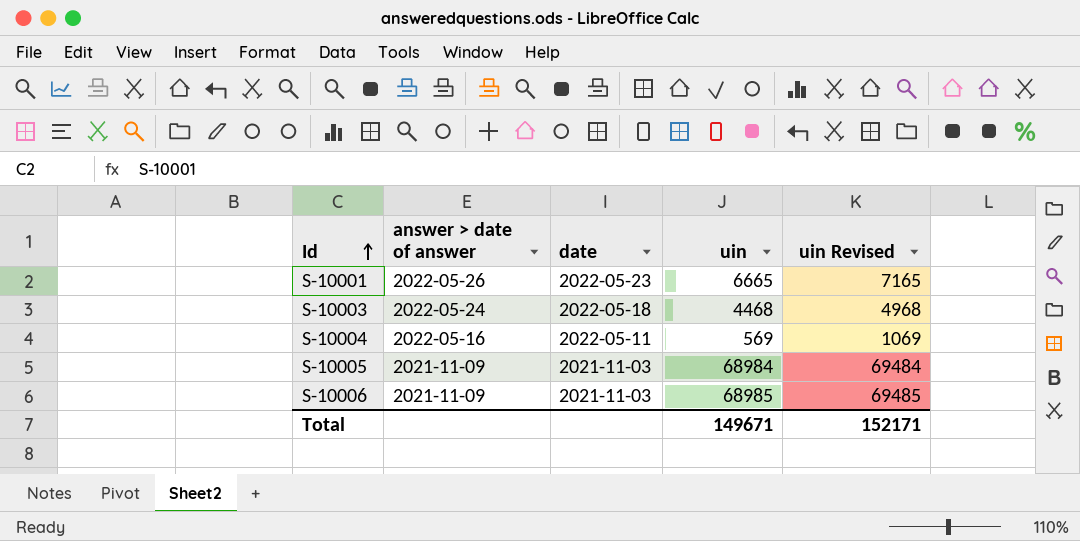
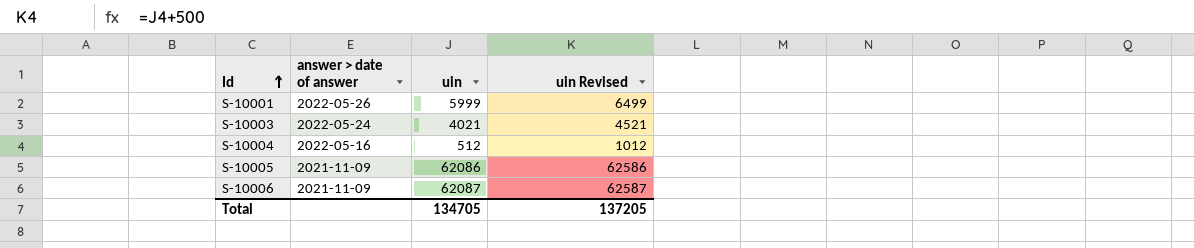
column date | position: 3 -> none
S-10001 | uin: 6665 -> 5999
S-10001 | uin Revised: 7165 -> 6499
S-10003 | uin: 4468 -> 4021
S-10003 | uin Revised: 4968 -> 4521
S-10004 | uin: 569 -> 512
S-10004 | uin Revised: 1069 -> 1012
S-10005 | uin: 68984 -> 62086
S-10005 | uin Revised: 69484 -> 62586
S-10006 | uin: 68985 -> 62087
S-10006 | uin Revised: 69485 -> 62587
Total | uin: 149671 -> 134705
Total | uin Revised: 152171 -> 137205

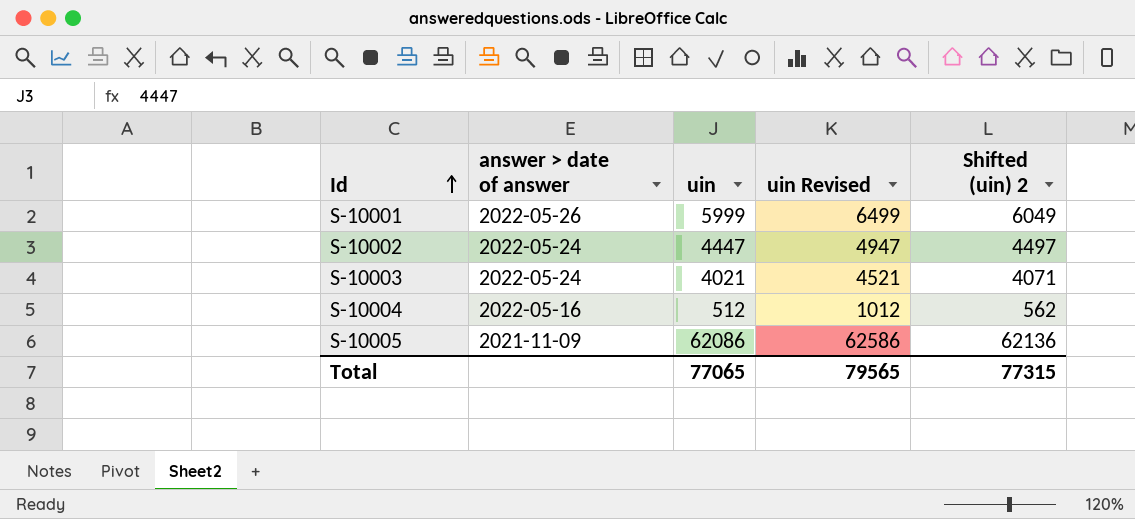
column Shifted (uin) 2 | formula: none -> [uin] + 50
row S-10006: 2021-11-09 | 62087 | 62587 -> none
row S-10002: none -> 2022-05-24 | 4447 | 4947 | 4497
Total | uin: 134705 -> 77065
Total | uin Revised: 137205 -> 79565

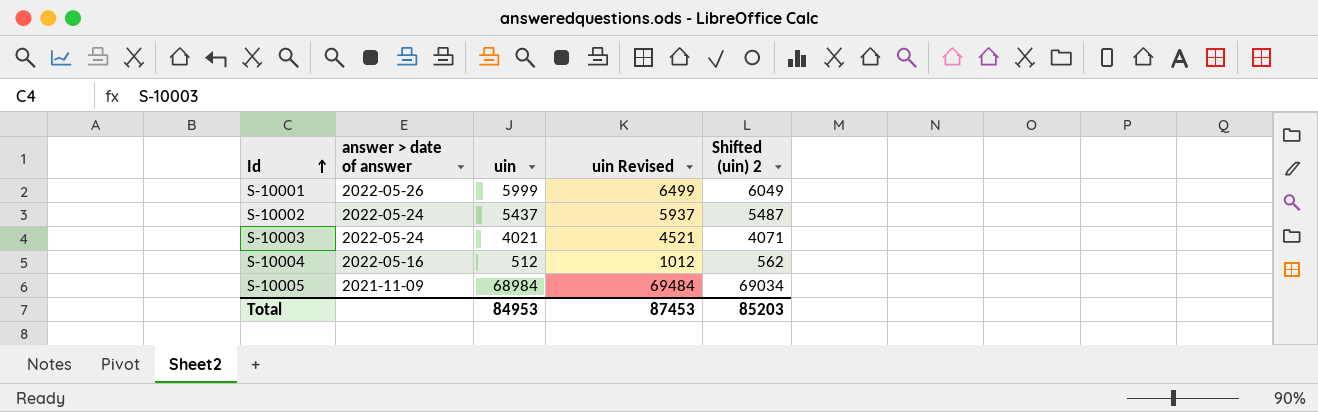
S-10002 | uin: 4447 -> 5437
S-10002 | uin Revised: 4947 -> 5937
S-10002 | Shifted (uin) 2: 4497 -> 5487
S-10005 | uin: 62086 -> 68984
S-10005 | uin Revised: 62586 -> 69484
S-10005 | Shifted (uin) 2: 62136 -> 69034
Total | uin: 77065 -> 84953
Total | uin Revised: 79565 -> 87453
Total | Shifted (uin) 2: 77315 -> 85203

